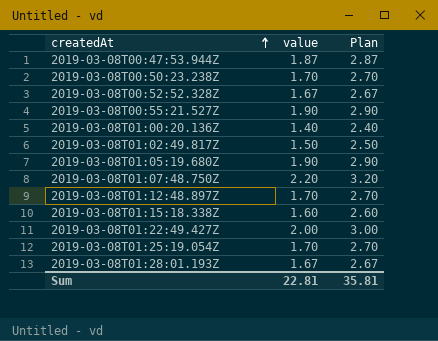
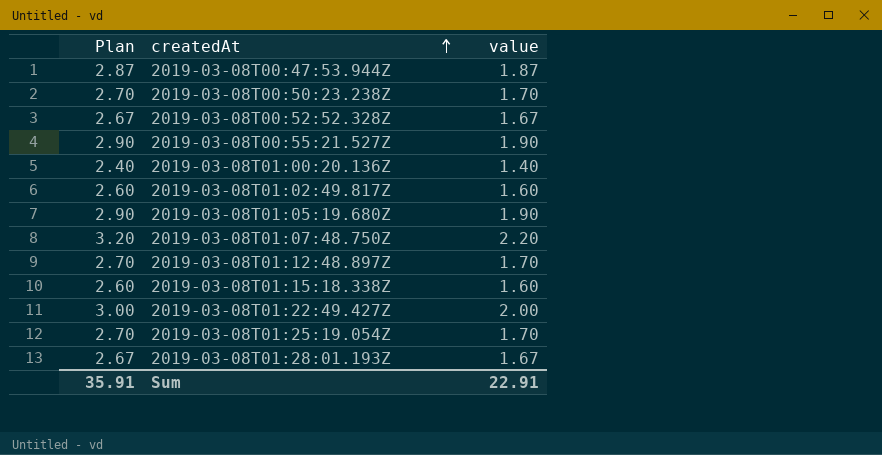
column Plan | position: 3 -> 1
2019-03-08T01:02:49.817Z | Plan: 2.50 -> 2.60
2019-03-08T01:02:49.817Z | value: 1.50 -> 1.60
Sum | Plan: 35.81 -> 35.91
Sum | value: 22.81 -> 22.91

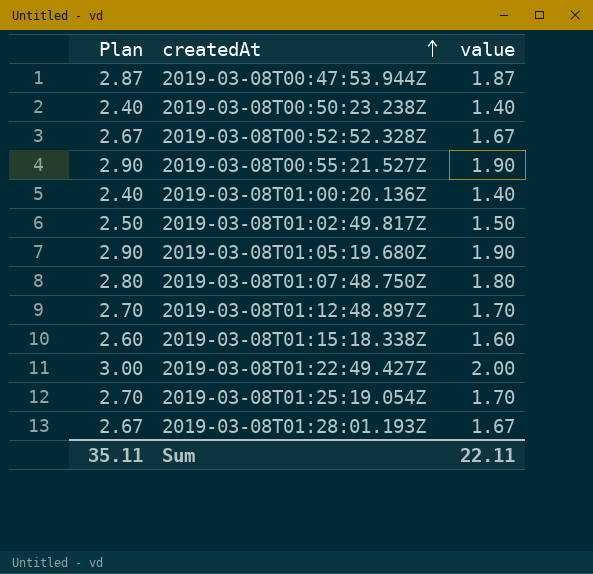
2019-03-08T00:50:23.238Z | Plan: 2.70 -> 2.40
2019-03-08T00:50:23.238Z | value: 1.70 -> 1.40
2019-03-08T01:02:49.817Z | Plan: 2.60 -> 2.50
2019-03-08T01:02:49.817Z | value: 1.60 -> 1.50
2019-03-08T01:07:48.750Z | Plan: 3.20 -> 2.80
2019-03-08T01:07:48.750Z | value: 2.20 -> 1.80
Sum | Plan: 35.91 -> 35.11
Sum | value: 22.91 -> 22.11

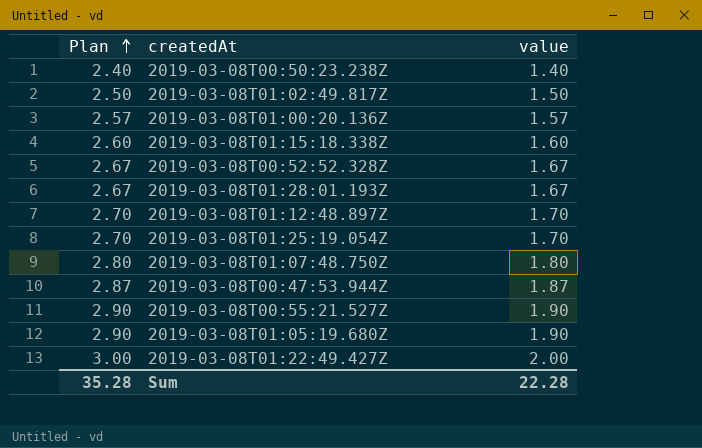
row order: createdAt ascending -> Plan ascending
2019-03-08T01:00:20.136Z | Plan: 2.40 -> 2.57
2019-03-08T01:00:20.136Z | value: 1.40 -> 1.57
Sum | Plan: 35.11 -> 35.28
Sum | value: 22.11 -> 22.28

